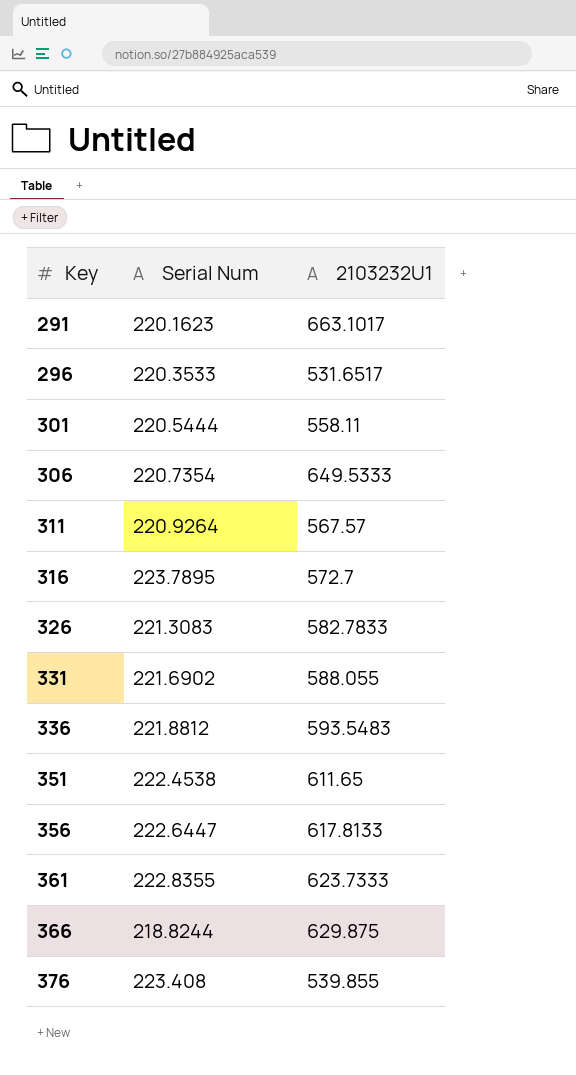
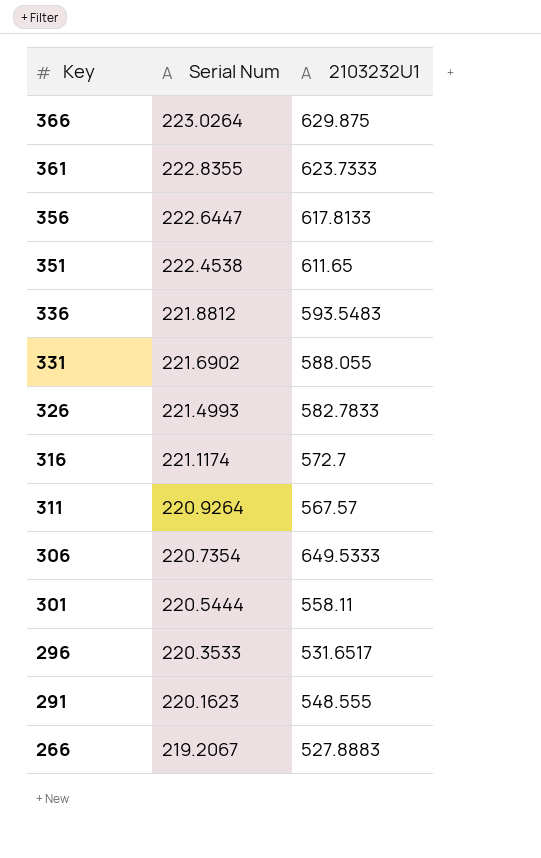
row order: Key ascending -> Key descending
row 376: 223.408 | 539.855 -> none
366 | Serial Num: 218.8244 -> 223.0264
326 | Serial Num: 221.3083 -> 221.4993
316 | Serial Num: 223.7895 -> 221.1174
291 | 2103232U1: 663.1017 -> 548.555
row 266: none -> 219.2067 | 527.8883

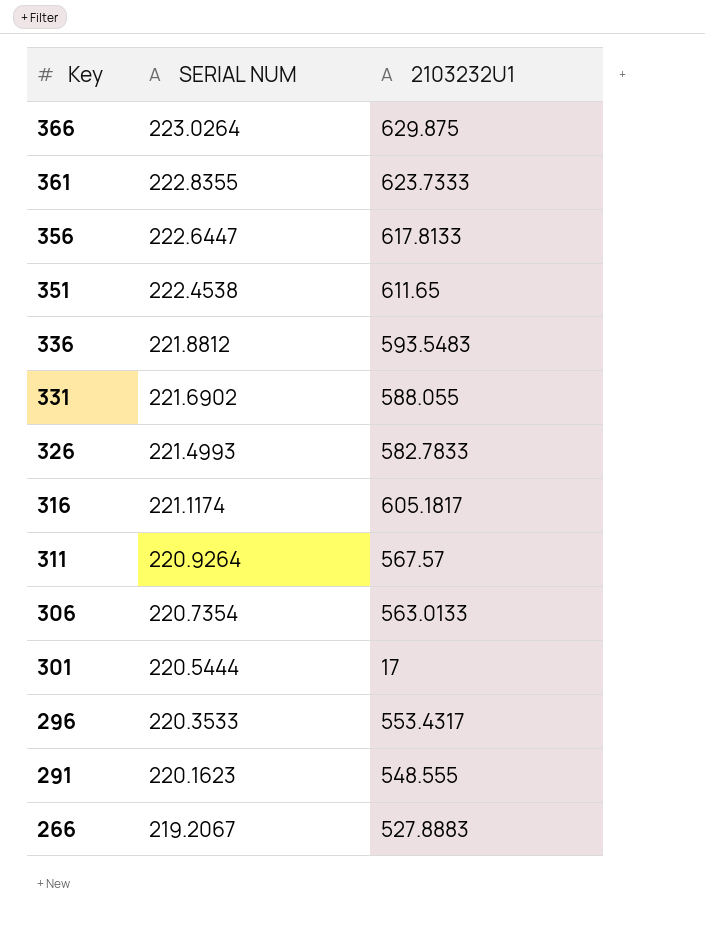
column name: Serial Num -> SERIAL NUM
316 | 2103232U1: 572.7 -> 605.1817
306 | 2103232U1: 649.5333 -> 563.0133
301 | 2103232U1: 558.11 -> 17
296 | 2103232U1: 531.6517 -> 553.4317

